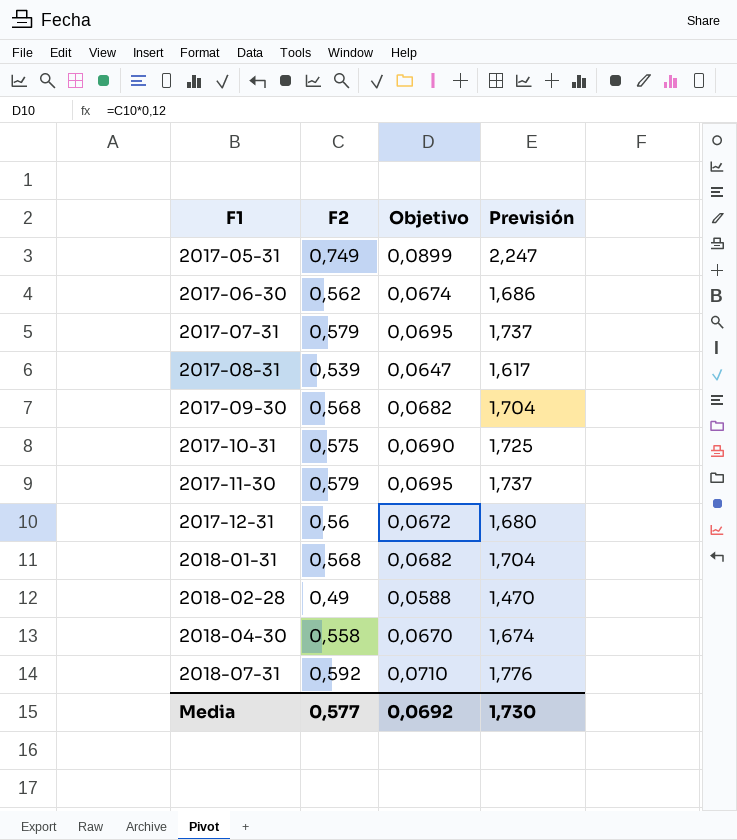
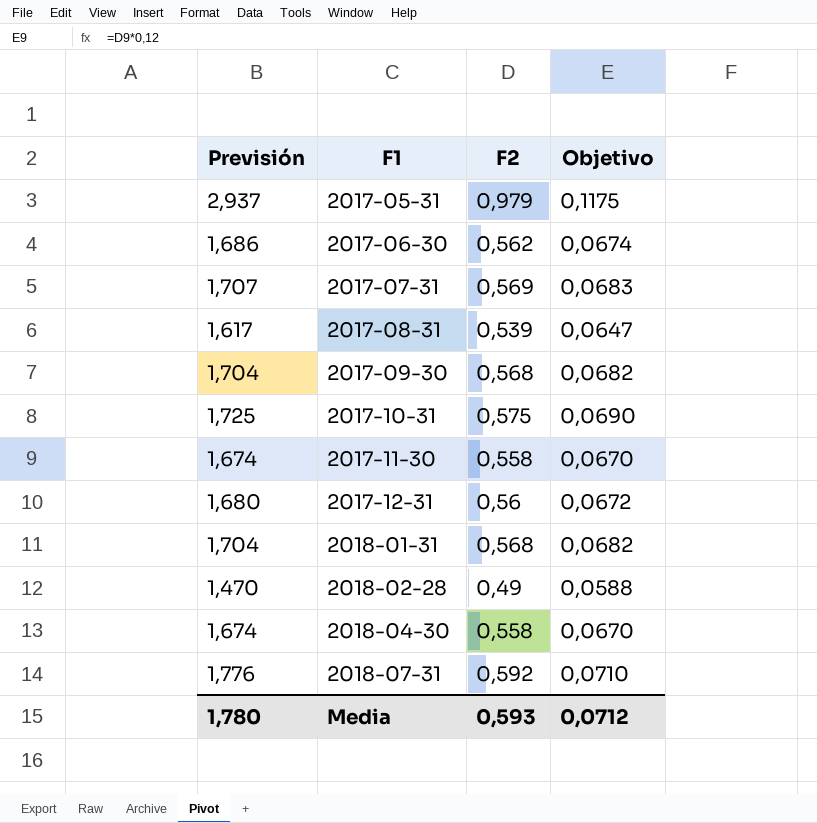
column Previsión | position: 4 -> 1
2017-05-31 | Previsión: 2,247 -> 2,937
2017-05-31 | F2: 0,749 -> 0,979
2017-05-31 | Objetivo: 0,0899 -> 0,1175
2017-07-31 | Previsión: 1,737 -> 1,707
2017-07-31 | F2: 0,579 -> 0,569
2017-07-31 | Objetivo: 0,0695 -> 0,0683
2017-11-30 | Previsión: 1,737 -> 1,674
2017-11-30 | F2: 0,579 -> 0,558
2017-11-30 | Objetivo: 0,0695 -> 0,0670
Media | Previsión: 1,730 -> 1,780
Media | F2: 0,577 -> 0,593
Media | Objetivo: 0,0692 -> 0,0712

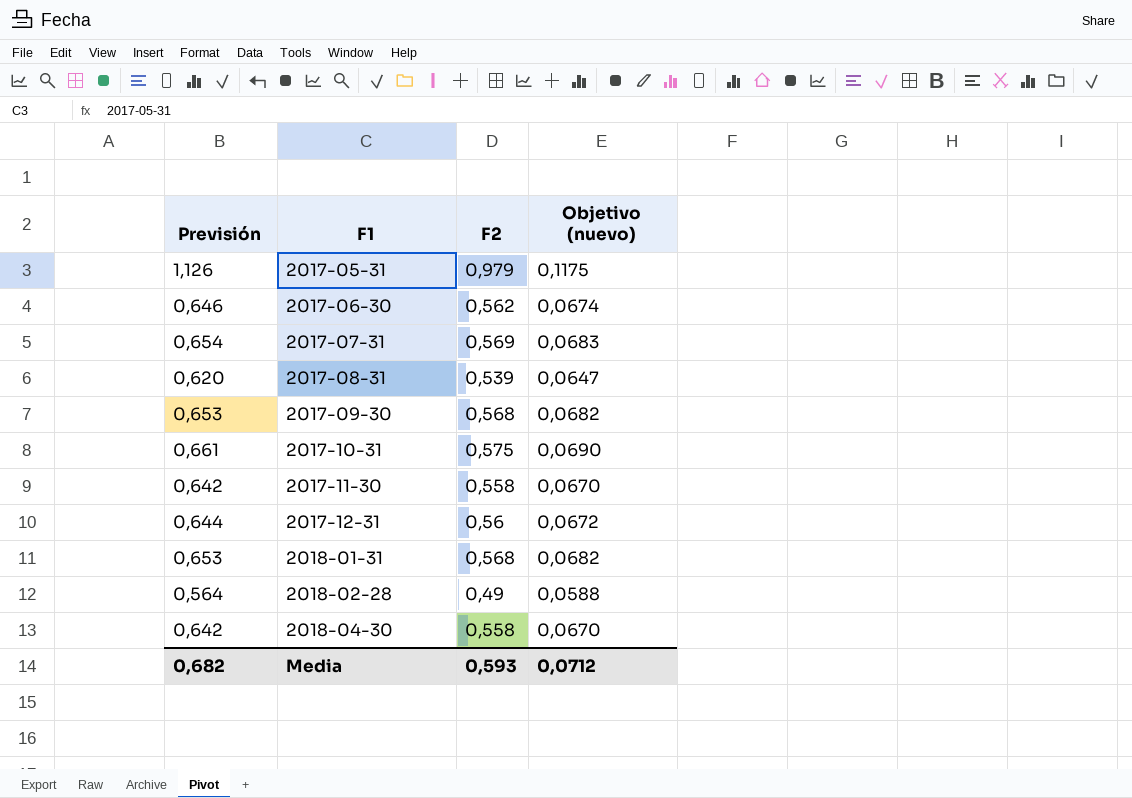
column Previsión | formula: [F2] * 3 -> [F2] * 1,15
column name: Objetivo -> Objetivo (nuevo)
row 2018-07-31: 1,776 | 0,592 | 0,0710 -> none
Media | Previsión: 1,780 -> 0,682

